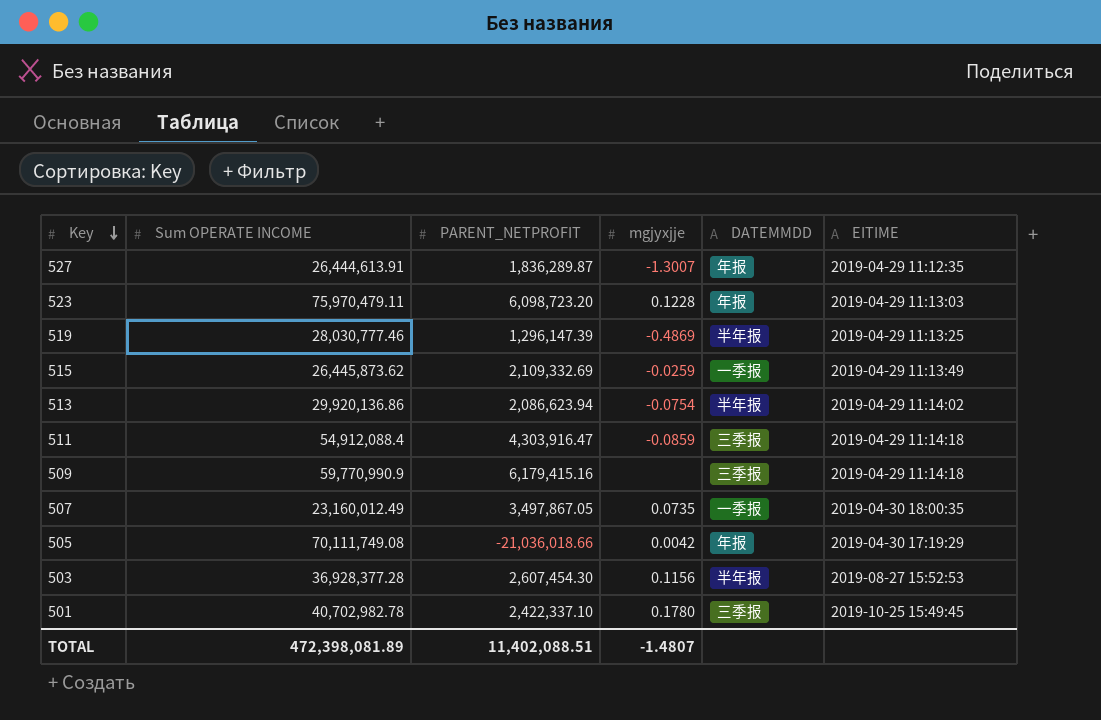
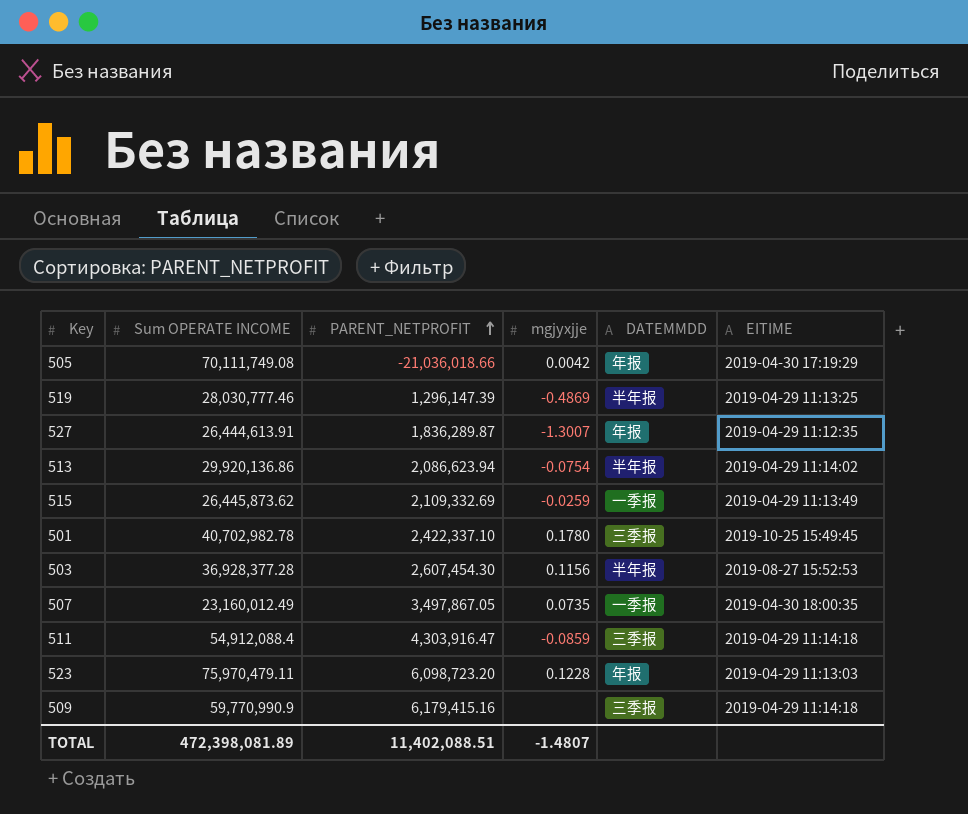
row order: Key descending -> PARENT_NETPROFIT ascending

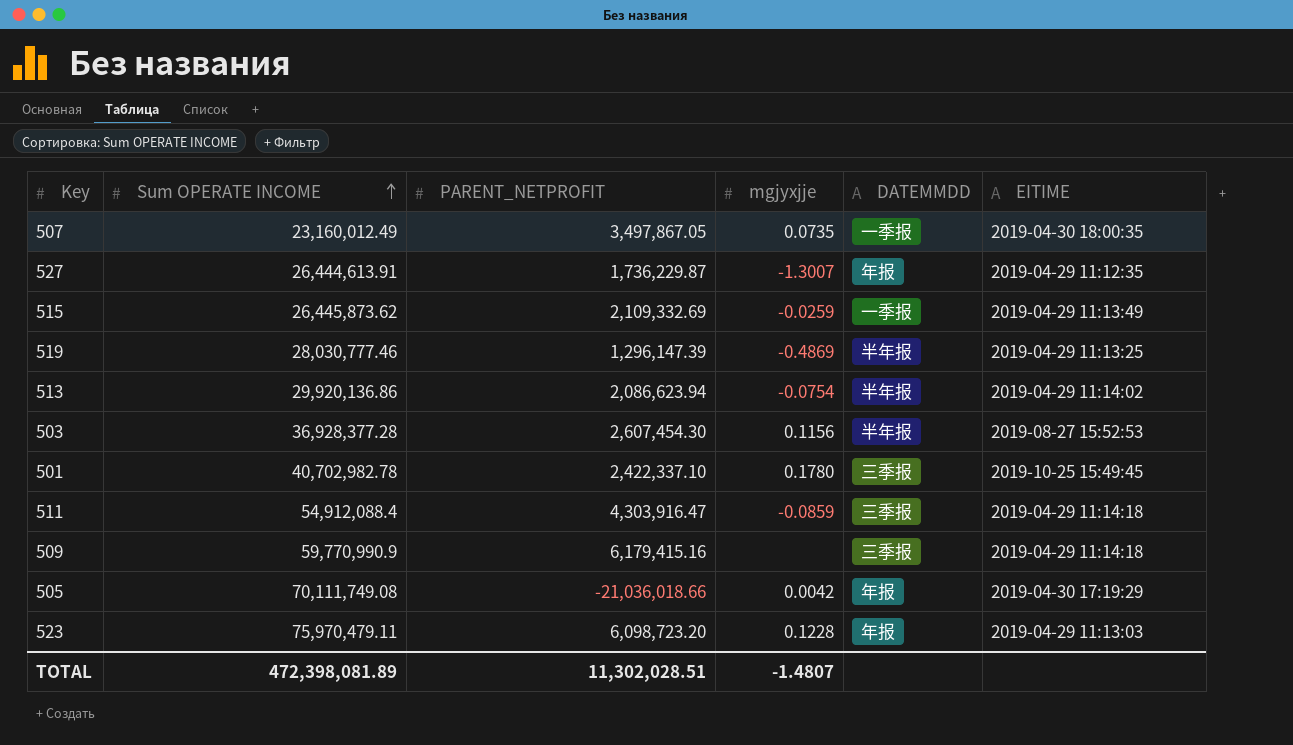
row order: PARENT_NETPROFIT ascending -> Sum OPERATE INCOME ascending
527 | PARENT_NETPROFIT: 1,836,289.87 -> 1,736,229.87
TOTAL | PARENT_NETPROFIT: 11,402,088.51 -> 11,302,028.51

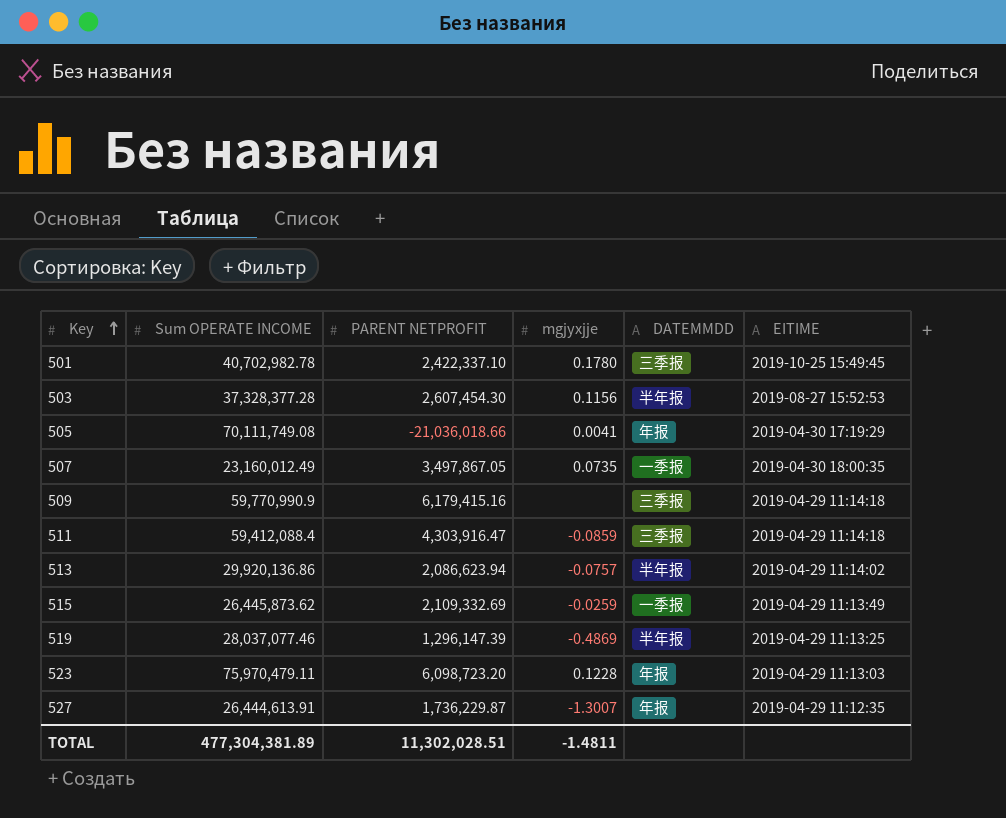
row order: Sum OPERATE INCOME ascending -> Key ascending
column name: PARENT_NETPROFIT -> PARENT NETPROFIT
503 | Sum OPERATE INCOME: 36,928,377.28 -> 37,328,377.28
505 | mgjyxjje: 0.0042 -> 0.0041
511 | Sum OPERATE INCOME: 54,912,088.4 -> 59,412,088.4
513 | mgjyxjje: -0.0754 -> -0.0757
519 | Sum OPERATE INCOME: 28,030,777.46 -> 28,037,077.46
TOTAL | Sum OPERATE INCOME: 472,398,081.89 -> 477,304,381.89
TOTAL | mgjyxjje: -1.4807 -> -1.4811

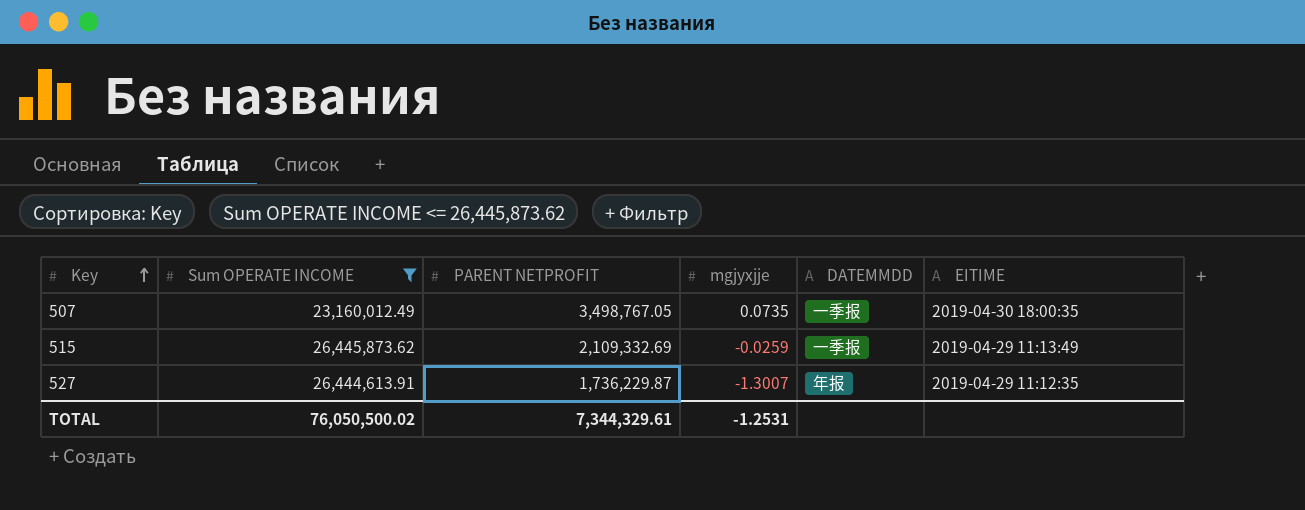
filter: none -> Sum OPERATE INCOME <= 26,445,873.62
507 | PARENT NETPROFIT: 3,497,867.05 -> 3,498,767.05
TOTAL | Sum OPERATE INCOME: 477,304,381.89 -> 76,050,500.02
TOTAL | PARENT NETPROFIT: 11,302,028.51 -> 7,344,329.61
TOTAL | mgjyxjje: -1.4811 -> -1.2531

